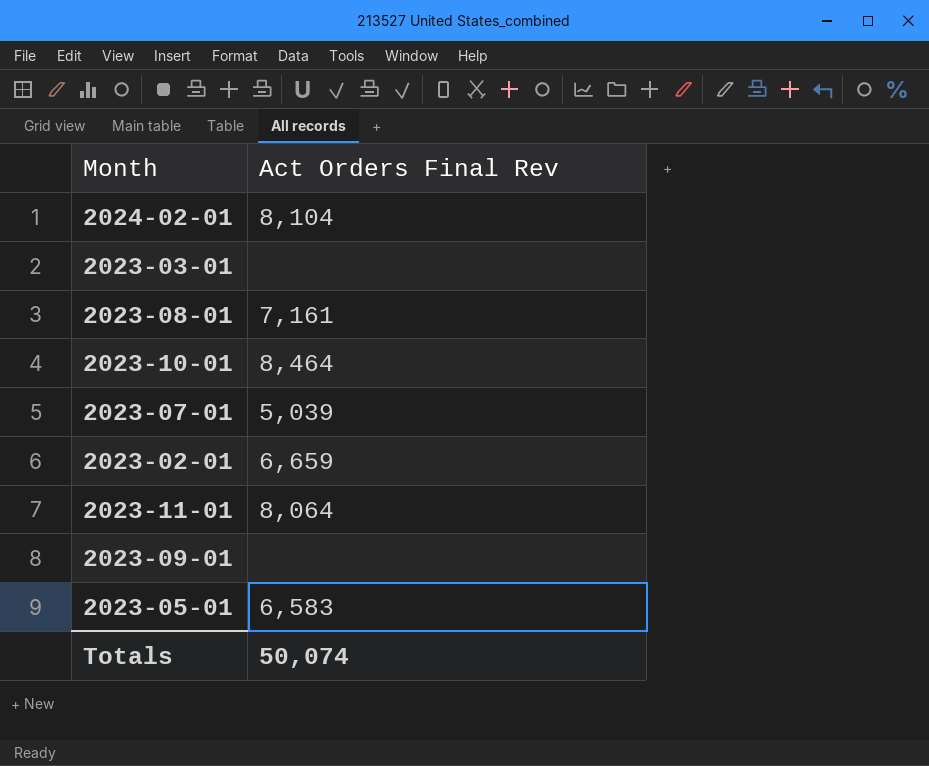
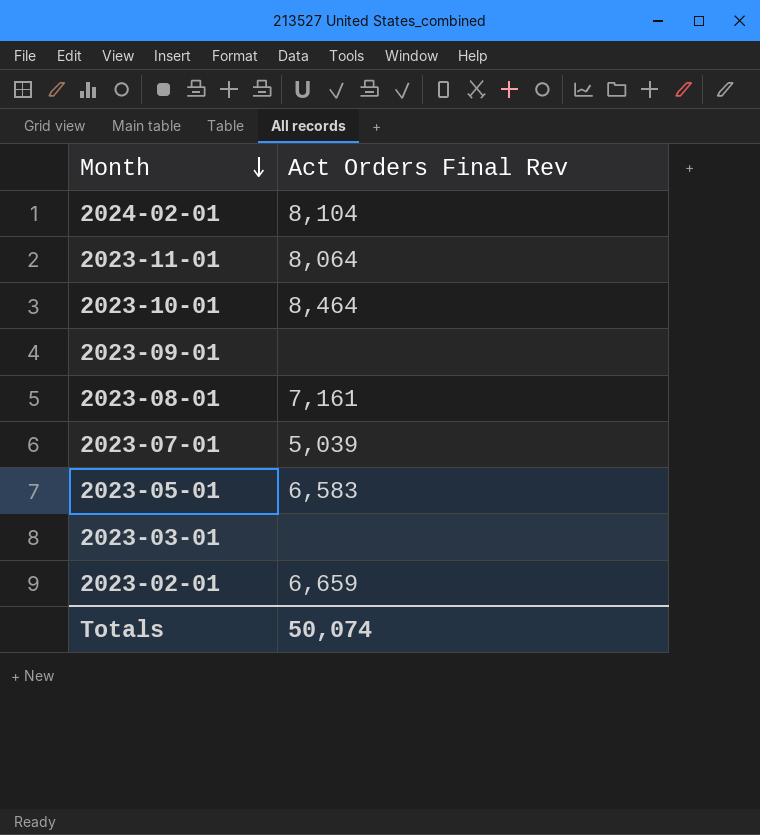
row order: none -> Month descending

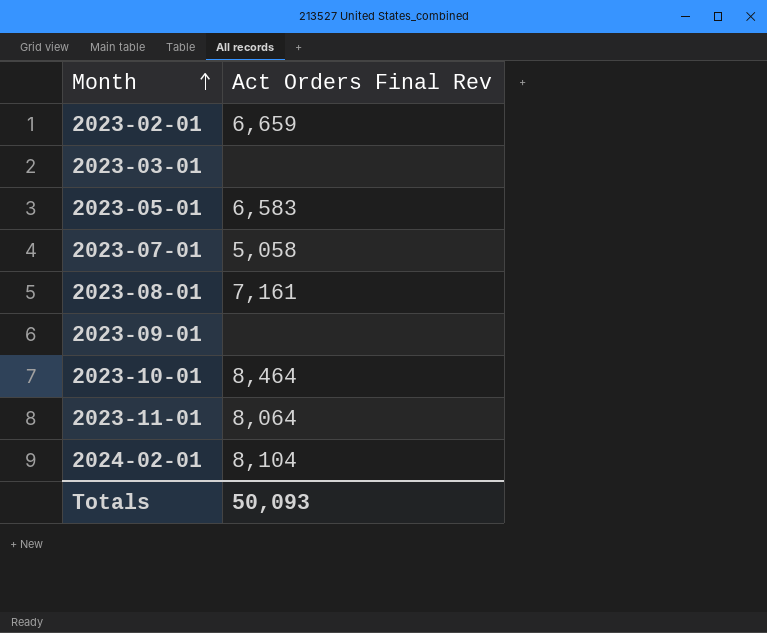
row order: Month descending -> Month ascending
2023-07-01 | Act Orders Final Rev: 5,039 -> 5,058
Totals | Act Orders Final Rev: 50,074 -> 50,093

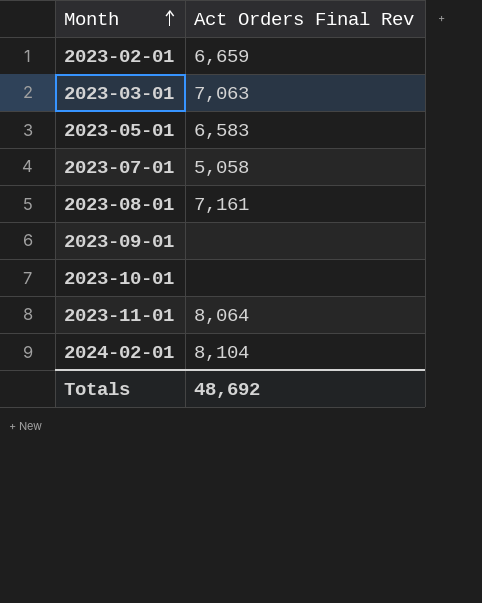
2023-03-01 | Act Orders Final Rev: none -> 7,063
2023-10-01 | Act Orders Final Rev: 8,464 -> none
Totals | Act Orders Final Rev: 50,093 -> 48,692

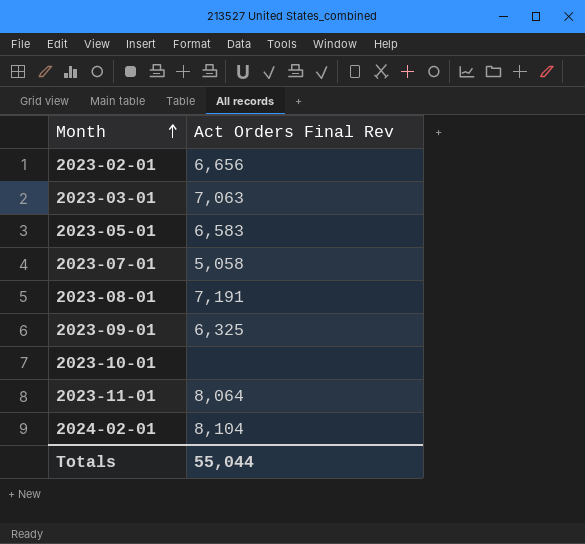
2023-02-01 | Act Orders Final Rev: 6,659 -> 6,656
2023-08-01 | Act Orders Final Rev: 7,161 -> 7,191
2023-09-01 | Act Orders Final Rev: none -> 6,325
Totals | Act Orders Final Rev: 48,692 -> 55,044

